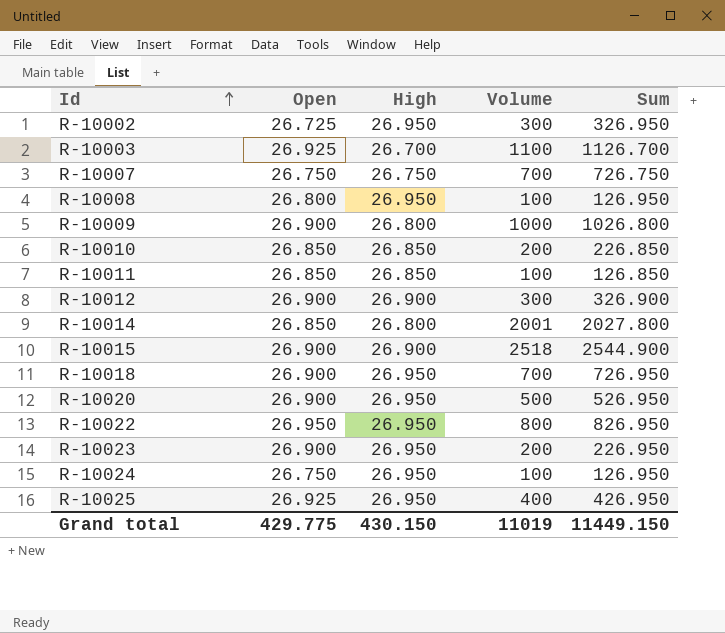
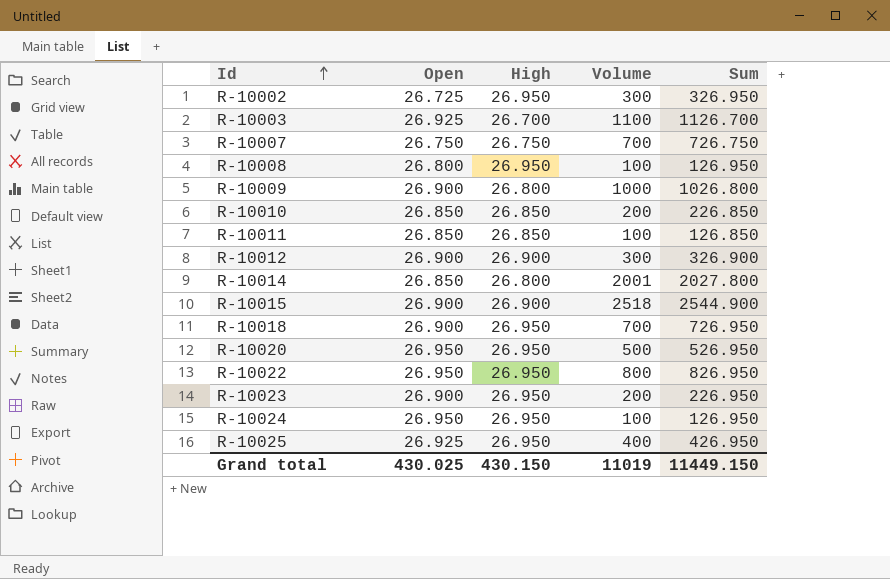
R-10020 | Open: 26.900 -> 26.950
R-10024 | Open: 26.750 -> 26.950
Grand total | Open: 429.775 -> 430.025

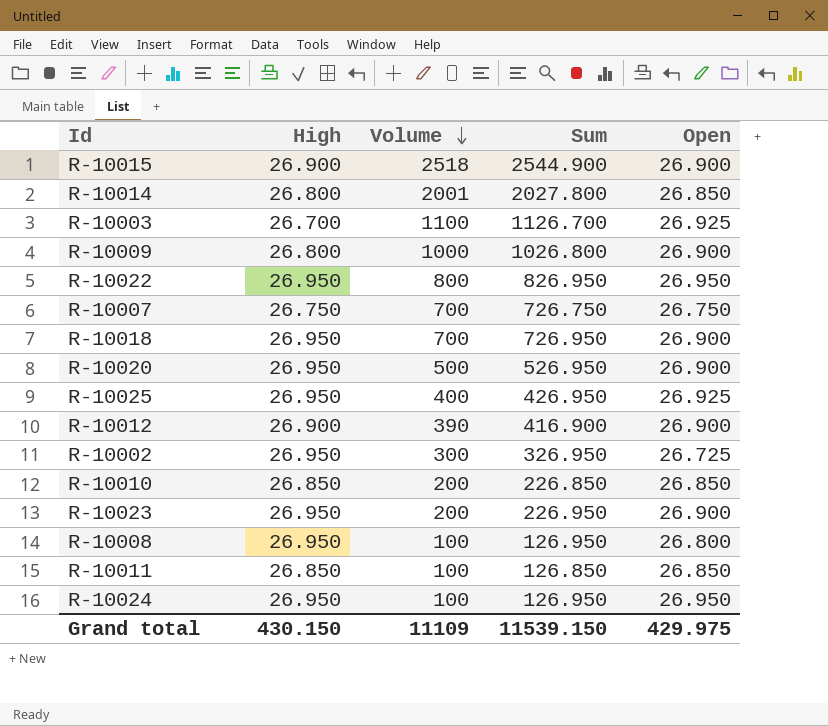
row order: Id ascending -> Volume descending
column Open | position: 2 -> 5
R-10020 | Open: 26.950 -> 26.900
R-10012 | Volume: 300 -> 390
R-10012 | Sum: 326.900 -> 416.900
Grand total | Volume: 11019 -> 11109
Grand total | Sum: 11449.150 -> 11539.150
Grand total | Open: 430.025 -> 429.975

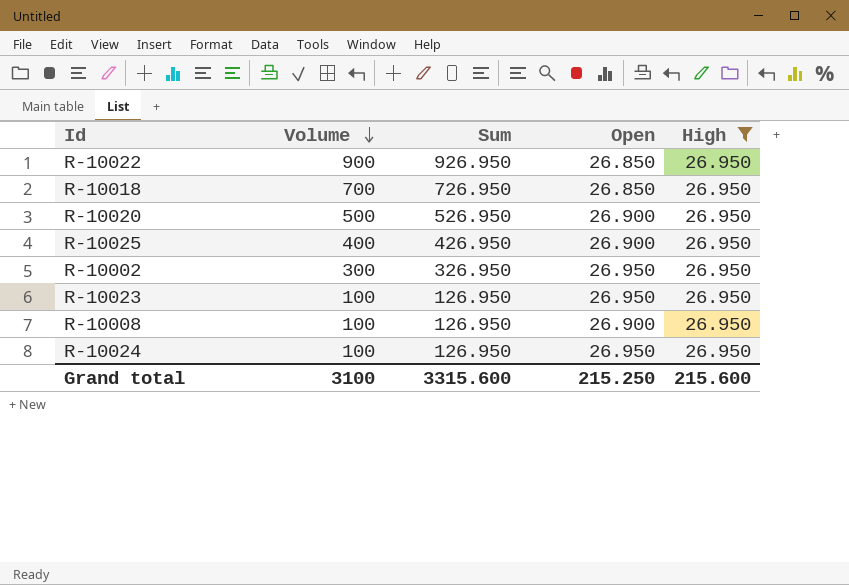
filter: none -> High = 26.950
column High | position: 2 -> 5
R-10022 | Volume: 800 -> 900
R-10022 | Sum: 826.950 -> 926.950
R-10022 | Open: 26.950 -> 26.850
R-10018 | Open: 26.900 -> 26.850
R-10025 | Open: 26.925 -> 26.900
R-10002 | Open: 26.725 -> 26.950
R-10023 | Volume: 200 -> 100
R-10023 | Sum: 226.950 -> 126.950
R-10023 | Open: 26.900 -> 26.950
R-10008 | Open: 26.800 -> 26.900
Grand total | Volume: 11109 -> 3100
Grand total | Sum: 11539.150 -> 3315.600
Grand total | Open: 429.975 -> 215.250
Grand total | High: 430.150 -> 215.600

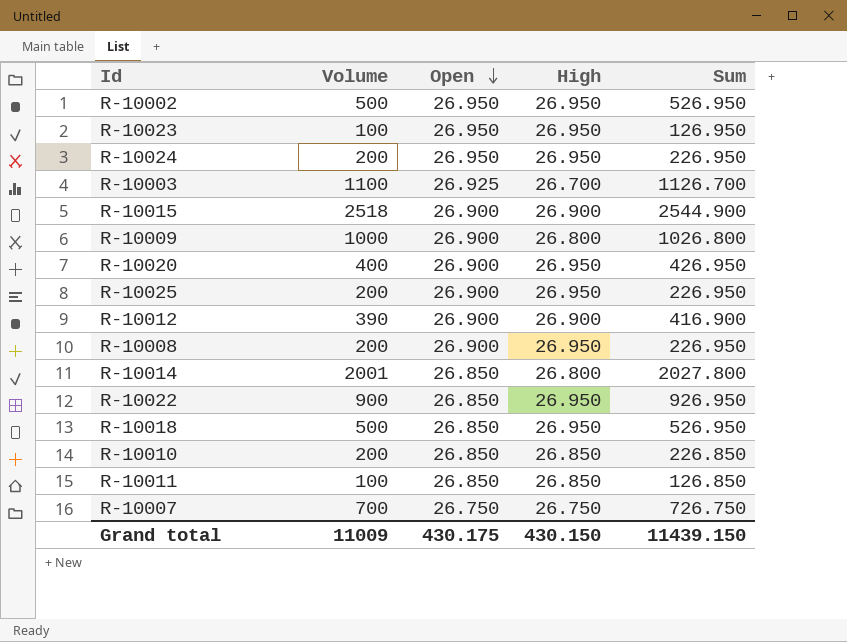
filter: High = 26.950 -> none
row order: Volume descending -> Open descending
column Sum | position: 3 -> 5
R-10002 | Volume: 300 -> 500
R-10002 | Sum: 326.950 -> 526.950
R-10024 | Volume: 100 -> 200
R-10024 | Sum: 126.950 -> 226.950
R-10020 | Volume: 500 -> 400
R-10020 | Sum: 526.950 -> 426.950
R-10025 | Volume: 400 -> 200
R-10025 | Sum: 426.950 -> 226.950
R-10008 | Volume: 100 -> 200
R-10008 | Sum: 126.950 -> 226.950
R-10018 | Volume: 700 -> 500
R-10018 | Sum: 726.950 -> 526.950
Grand total | Volume: 3100 -> 11009
Grand total | Open: 215.250 -> 430.175
Grand total | High: 215.600 -> 430.150
Grand total | Sum: 3315.600 -> 11439.150

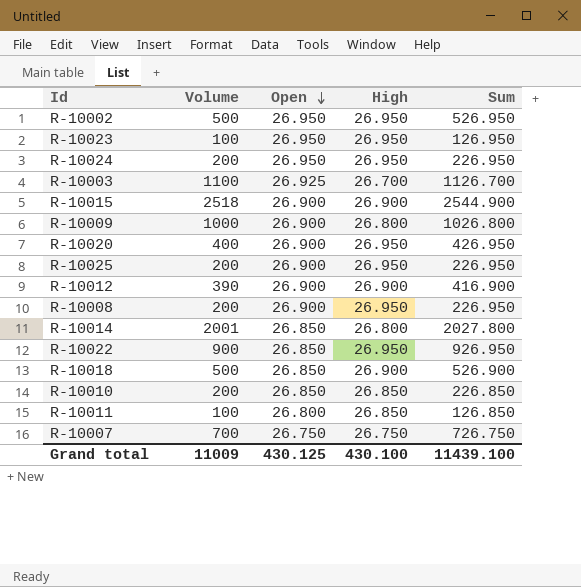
R-10018 | High: 26.950 -> 26.900
R-10018 | Sum: 526.950 -> 526.900
R-10011 | Open: 26.850 -> 26.800
Grand total | Open: 430.175 -> 430.125
Grand total | High: 430.150 -> 430.100
Grand total | Sum: 11439.150 -> 11439.100

